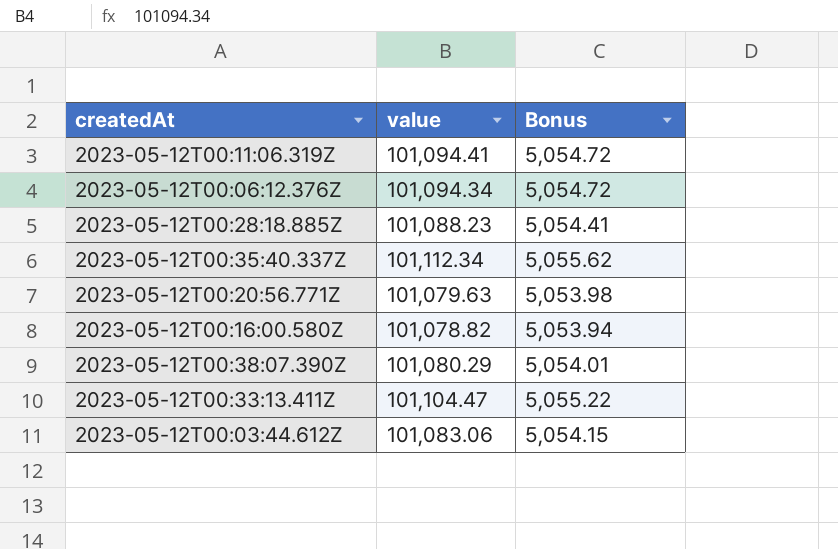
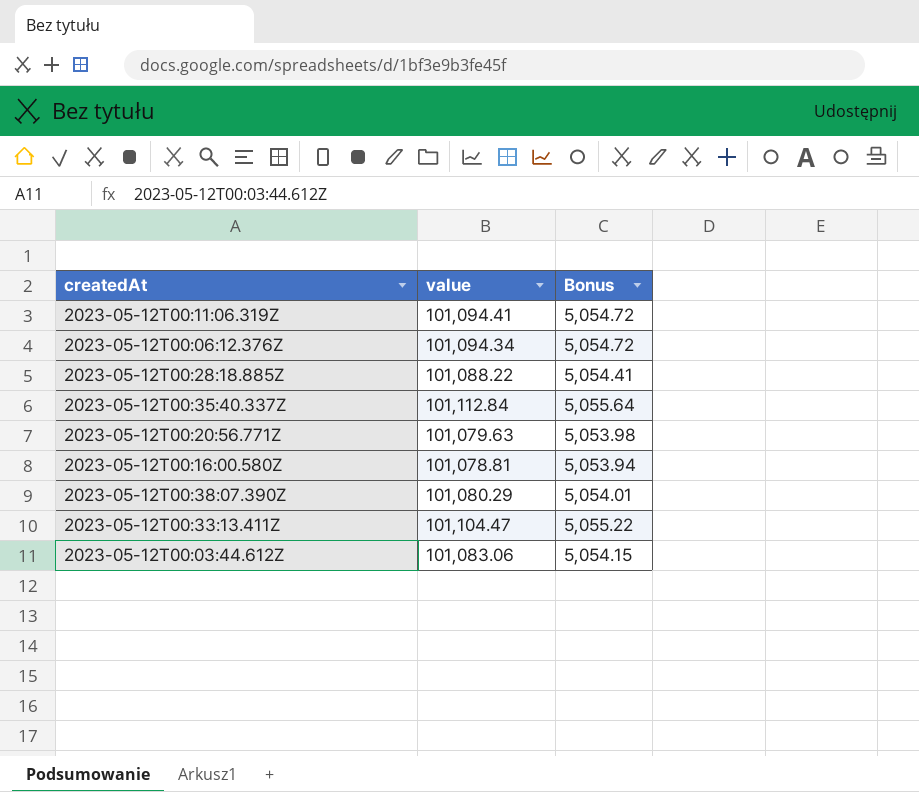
2023-05-12T00:28:18.885Z | value: 101,088.23 -> 101,088.22
2023-05-12T00:35:40.337Z | value: 101,112.34 -> 101,112.84
2023-05-12T00:35:40.337Z | Bonus: 5,055.62 -> 5,055.64
2023-05-12T00:16:00.580Z | value: 101,078.82 -> 101,078.81

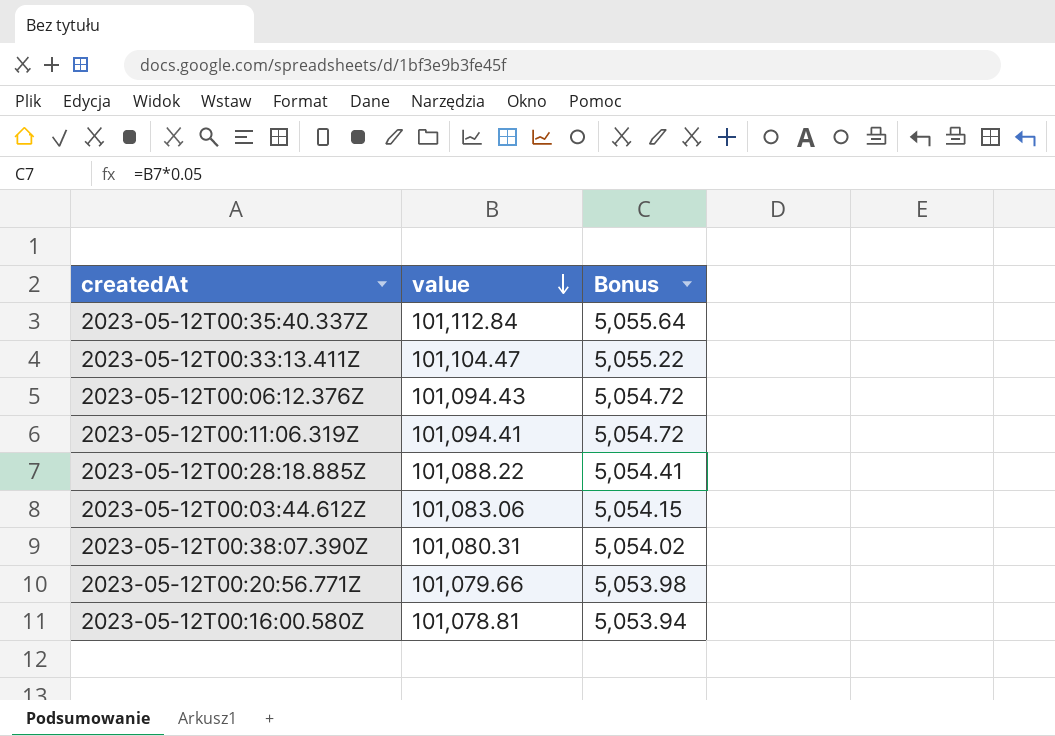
row order: none -> value descending
2023-05-12T00:06:12.376Z | value: 101,094.34 -> 101,094.43
2023-05-12T00:38:07.390Z | value: 101,080.29 -> 101,080.31
2023-05-12T00:38:07.390Z | Bonus: 5,054.01 -> 5,054.02
2023-05-12T00:20:56.771Z | value: 101,079.63 -> 101,079.66

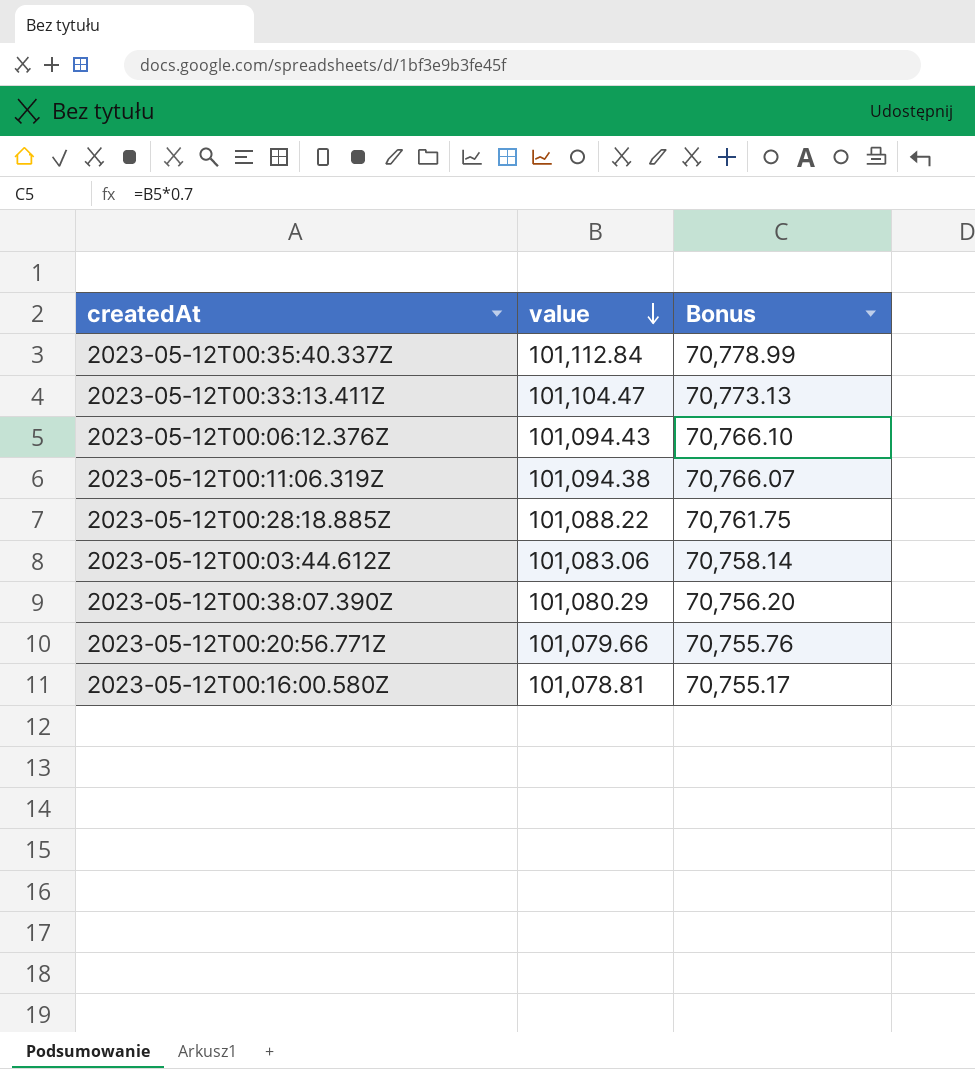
column Bonus | formula: [value] * 0.05 -> [value] * 0.7
2023-05-12T00:11:06.319Z | value: 101,094.41 -> 101,094.38
2023-05-12T00:38:07.390Z | value: 101,080.31 -> 101,080.29

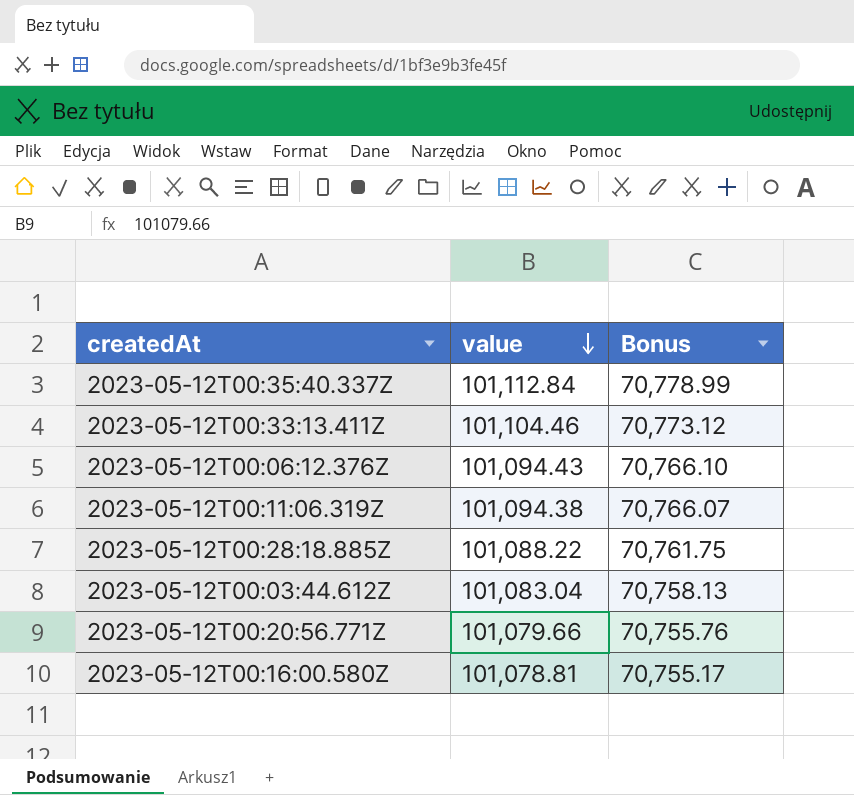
row 2023-05-12T00:38:07.390Z: 101,080.29 | 70,756.20 -> none
2023-05-12T00:33:13.411Z | value: 101,104.47 -> 101,104.46
2023-05-12T00:33:13.411Z | Bonus: 70,773.13 -> 70,773.12
2023-05-12T00:03:44.612Z | value: 101,083.06 -> 101,083.04
2023-05-12T00:03:44.612Z | Bonus: 70,758.14 -> 70,758.13

